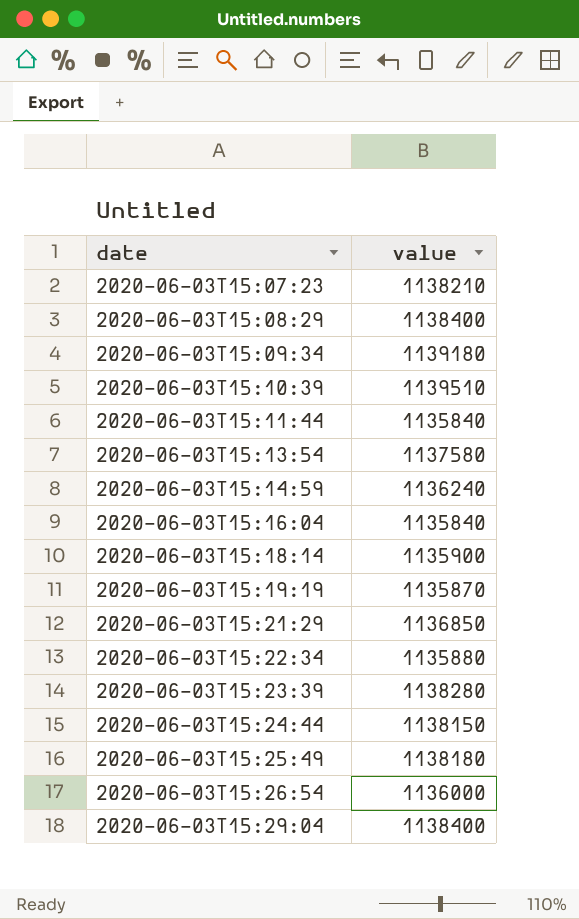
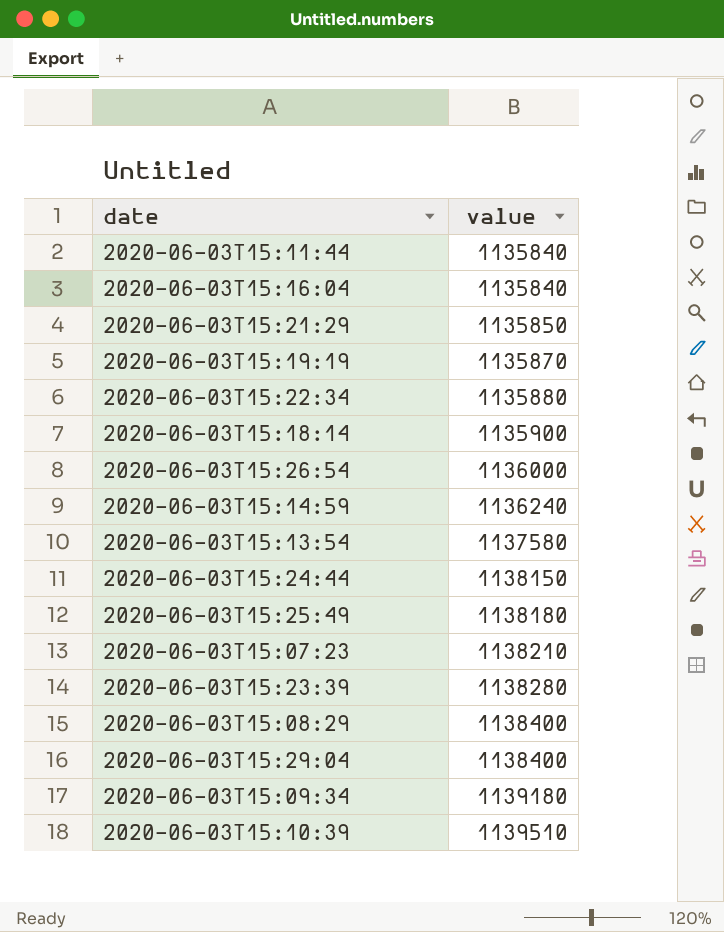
row order: date ascending -> value ascending
2020-06-03T15:21:29 | value: 1136850 -> 1135850

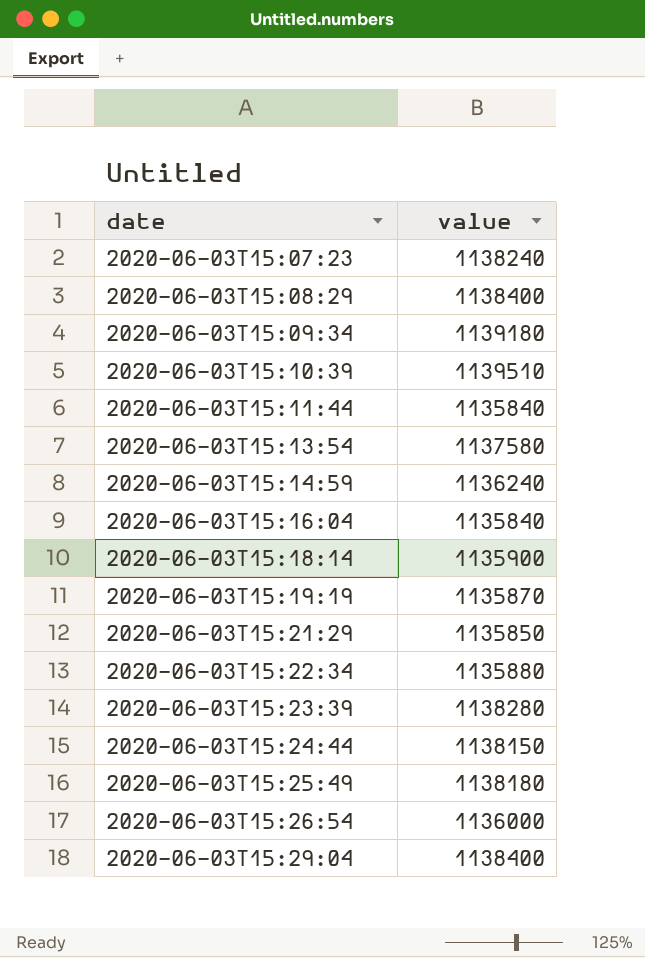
row order: value ascending -> date ascending
2020-06-03T15:07:23 | value: 1138210 -> 1138240

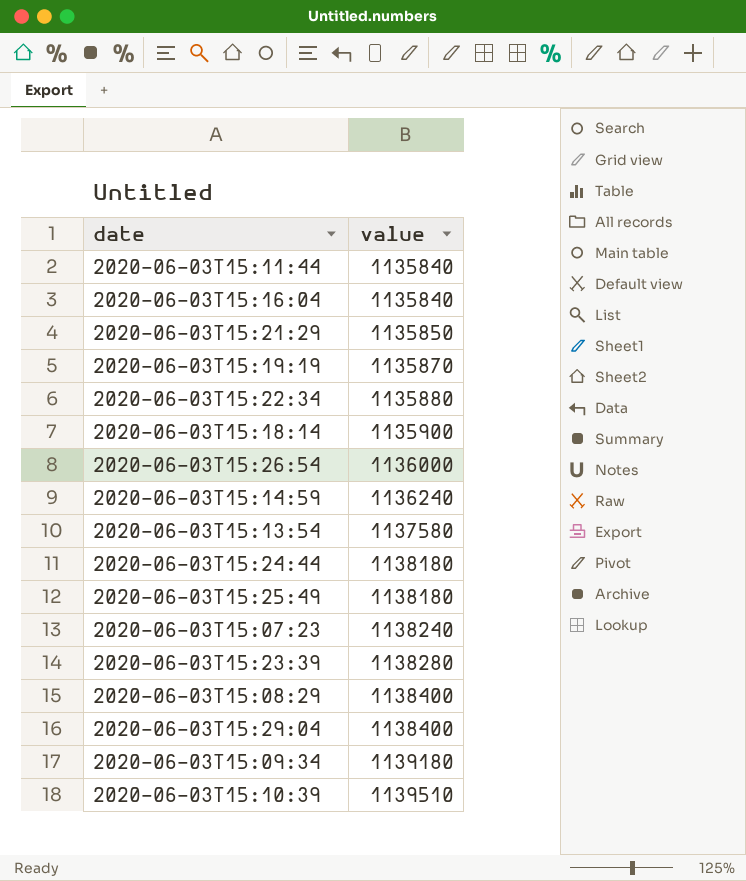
row order: date ascending -> value ascending
2020-06-03T15:24:44 | value: 1138150 -> 1138180

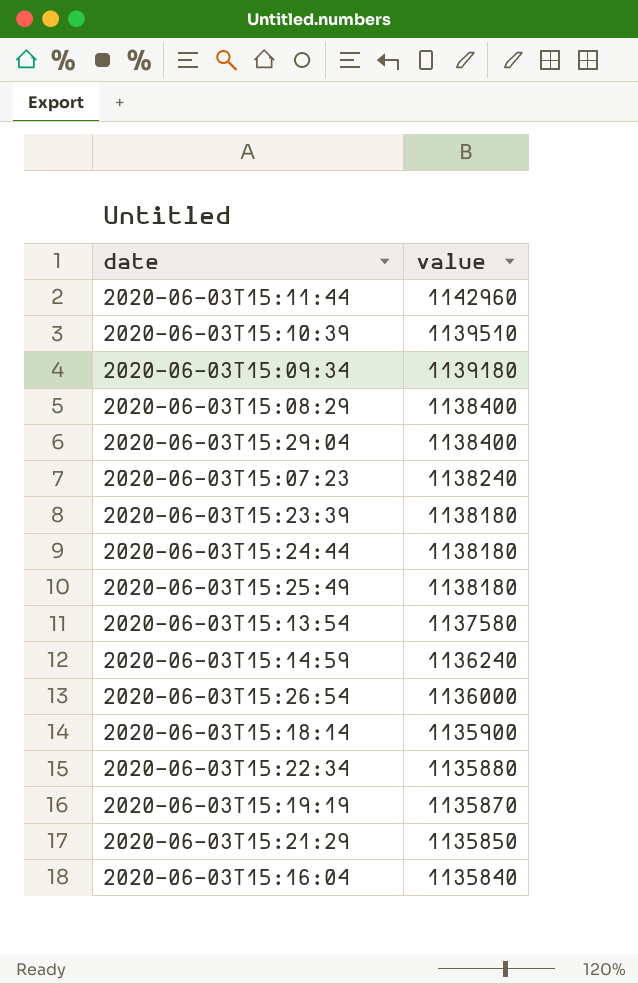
row order: value ascending -> value descending
2020-06-03T15:11:44 | value: 1135840 -> 1142960
2020-06-03T15:23:39 | value: 1138280 -> 1138180

